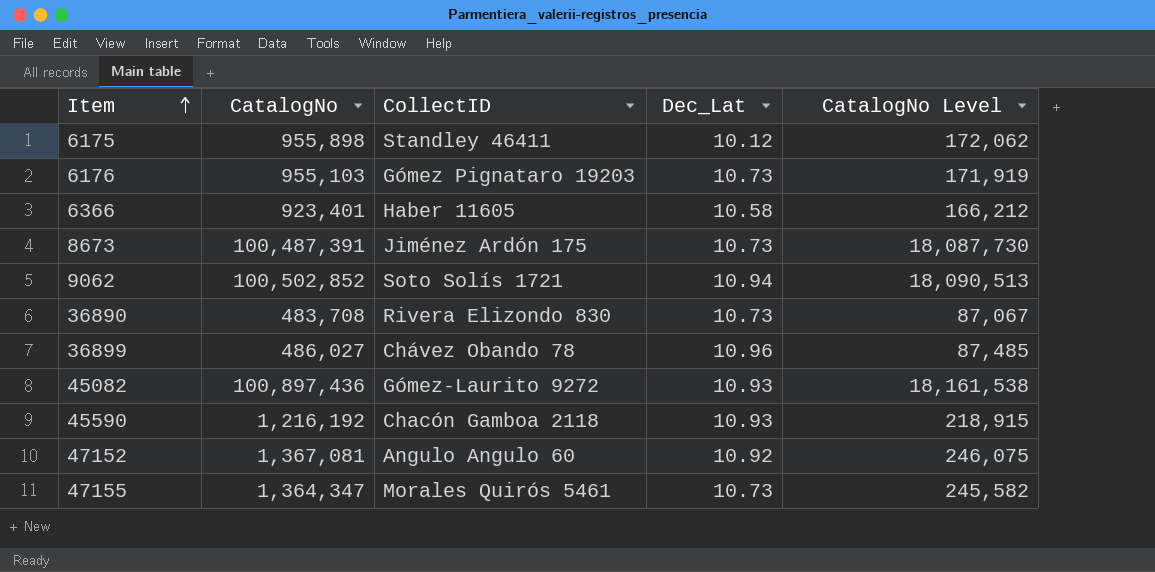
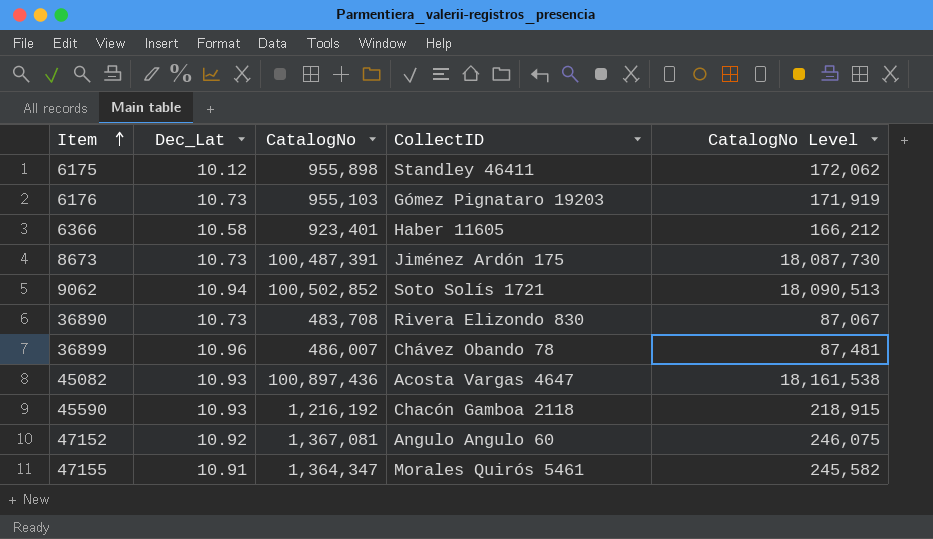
column Dec_Lat | position: 4 -> 2
36899 | CatalogNo: 486,027 -> 486,007
36899 | CatalogNo Level: 87,485 -> 87,481
45082 | CollectID: Gómez-Laurito 9272 -> Acosta Vargas 4647
47155 | Dec_Lat: 10.73 -> 10.91

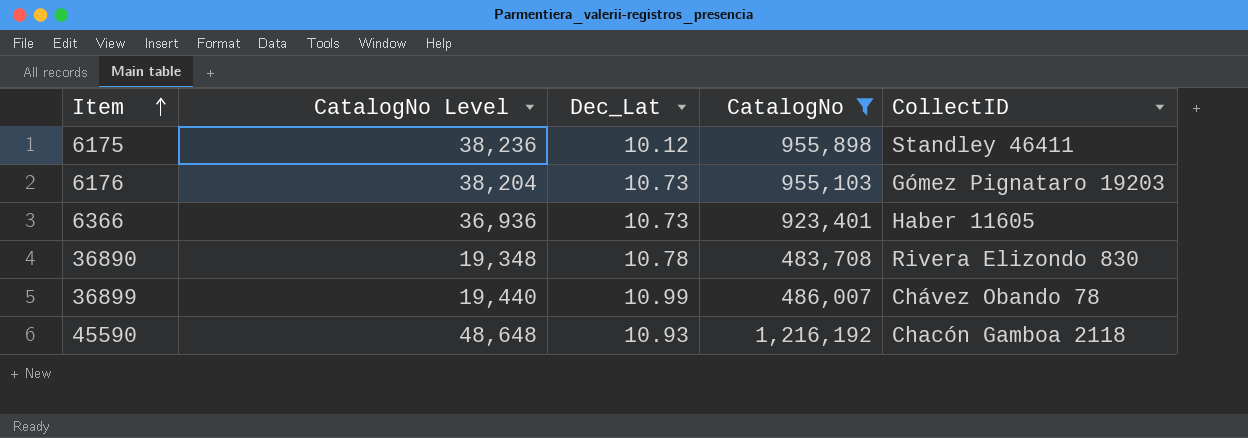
filter: none -> CatalogNo <= 1,216,192
column CatalogNo Level | formula: [CatalogNo] * 0.18 -> [CatalogNo] * 0.04
column CatalogNo Level | position: 5 -> 2
6366 | Dec_Lat: 10.58 -> 10.73
36890 | Dec_Lat: 10.73 -> 10.78
36899 | Dec_Lat: 10.96 -> 10.99

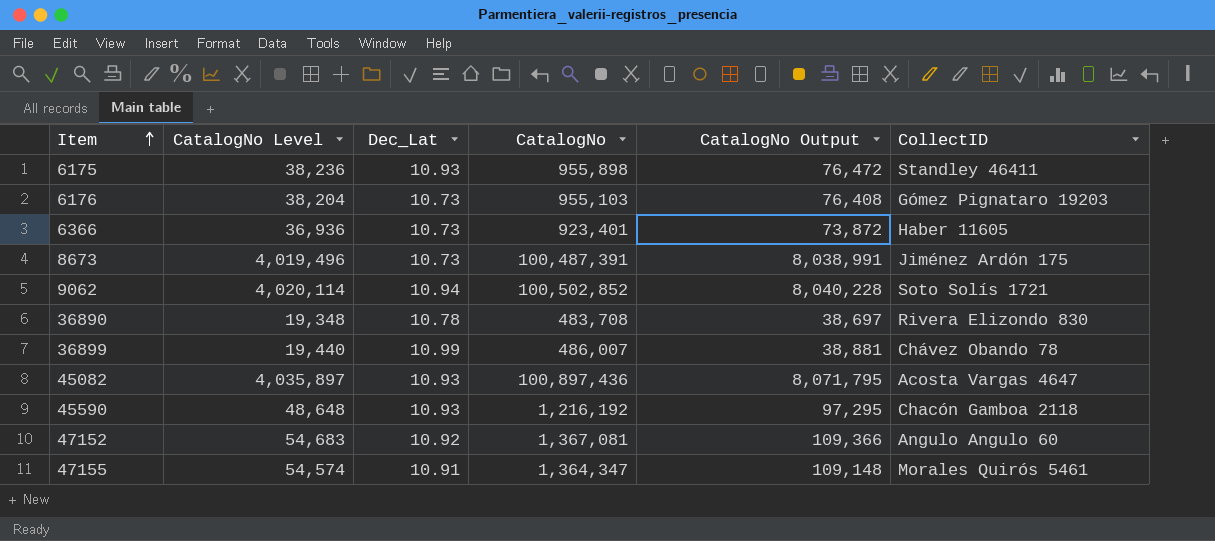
filter: CatalogNo <= 1,216,192 -> none
column CatalogNo Output | formula: none -> [CatalogNo] * 0.08
6175 | Dec_Lat: 10.12 -> 10.93

